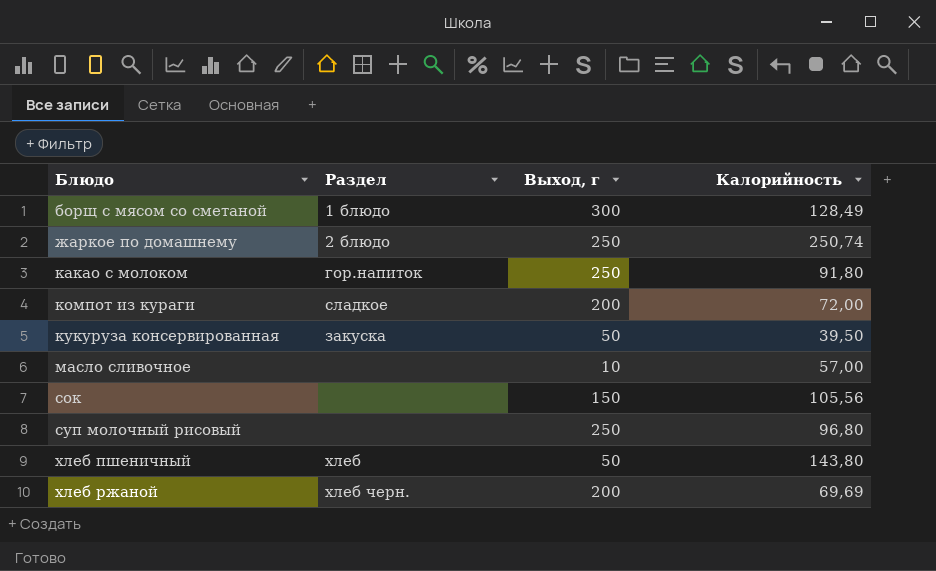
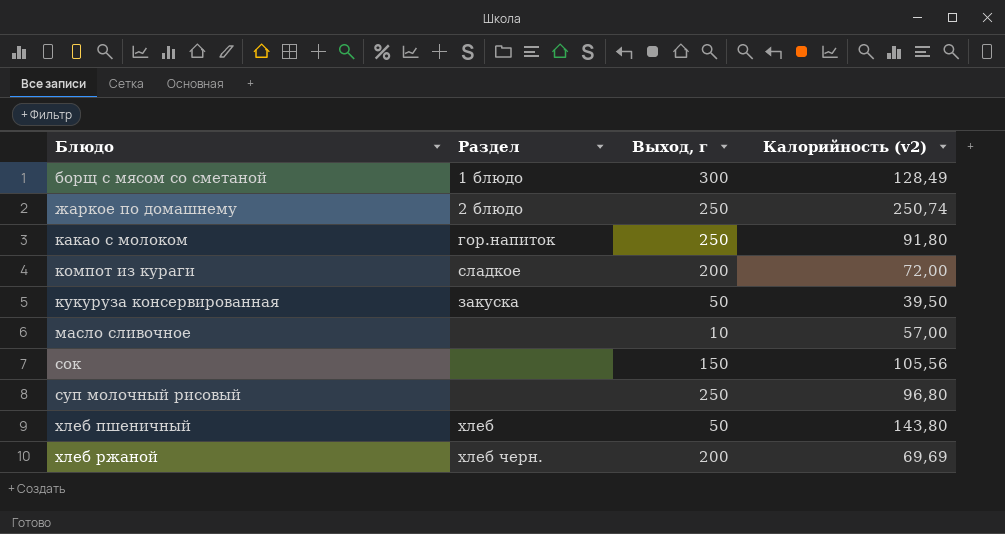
column name: Калорийность -> Калорийность (v2)

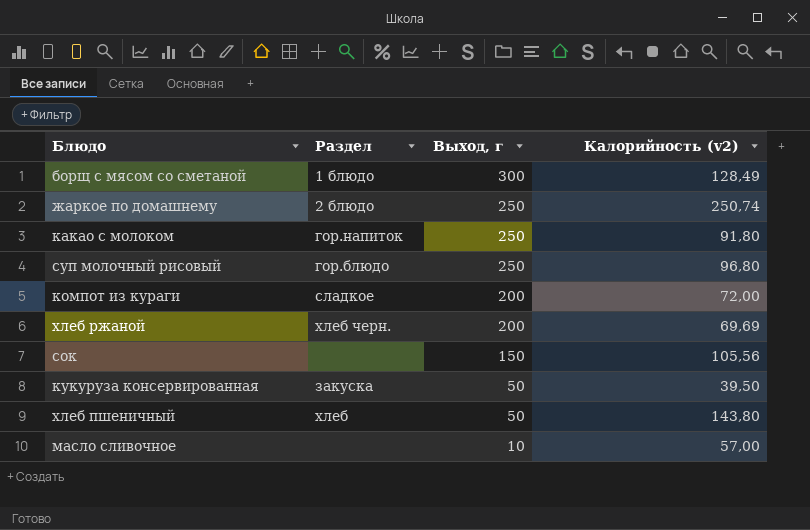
row order: Блюдо ascending -> Выход, г descending
суп молочный рисовый | Раздел: none -> гор.блюдо

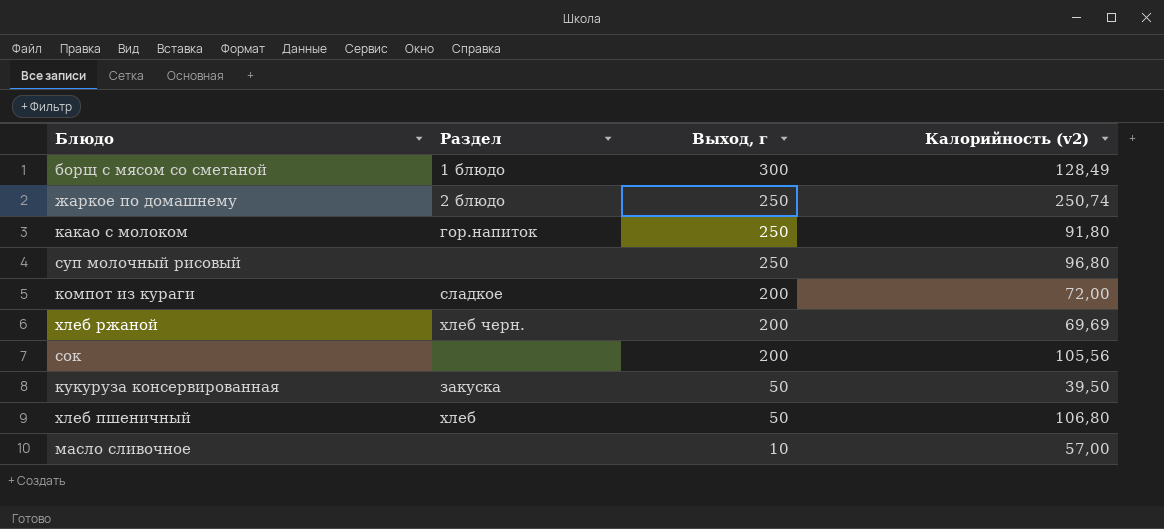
суп молочный рисовый | Раздел: гор.блюдо -> none
сок | Выход, г: 150 -> 200
хлеб пшеничный | Калорийность (v2): 143,80 -> 106,80

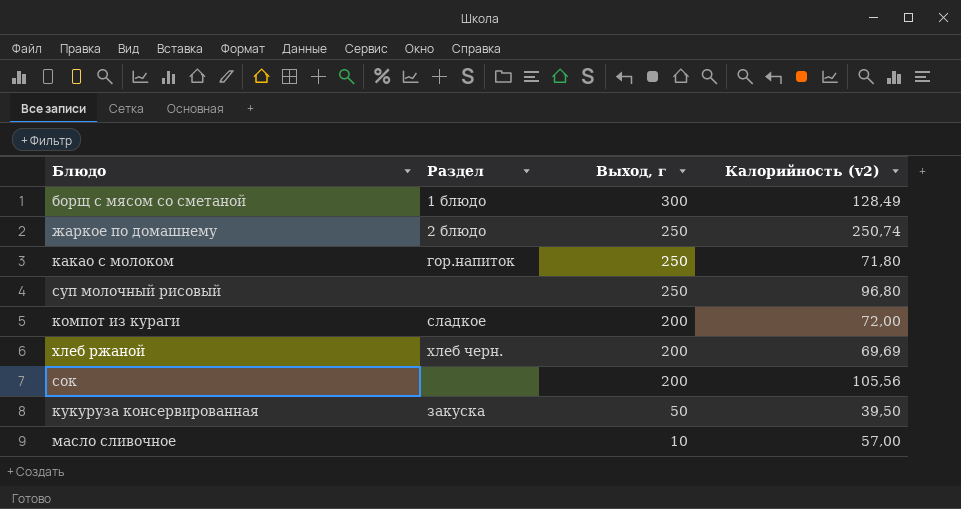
row хлеб пшеничный: хлеб | 50 | 106,80 -> none
какао с молоком | Калорийность (v2): 91,80 -> 71,80

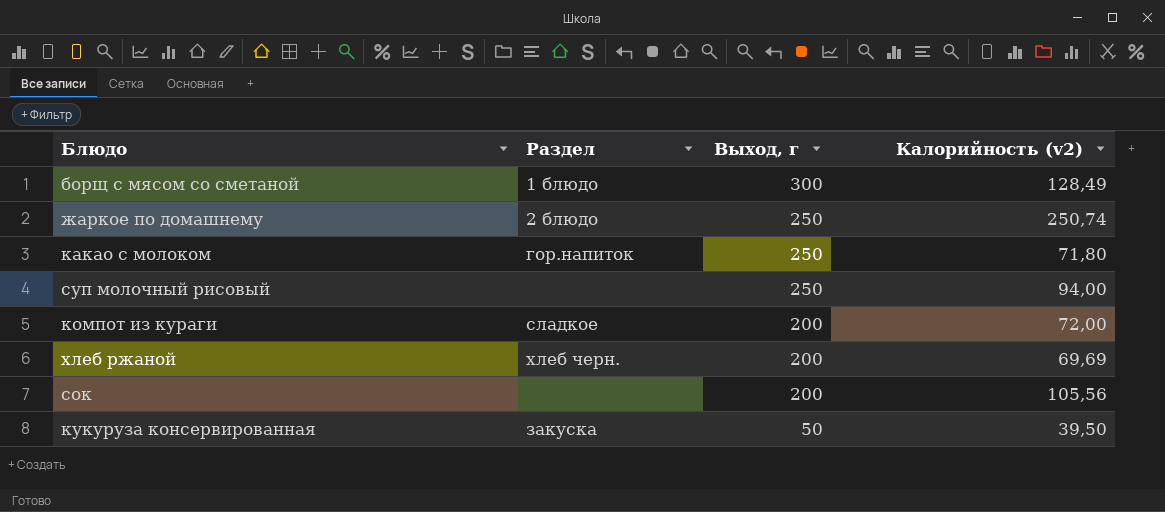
row масло сливочное: none | 10 | 57,00 -> none
суп молочный рисовый | Калорийность (v2): 96,80 -> 94,00

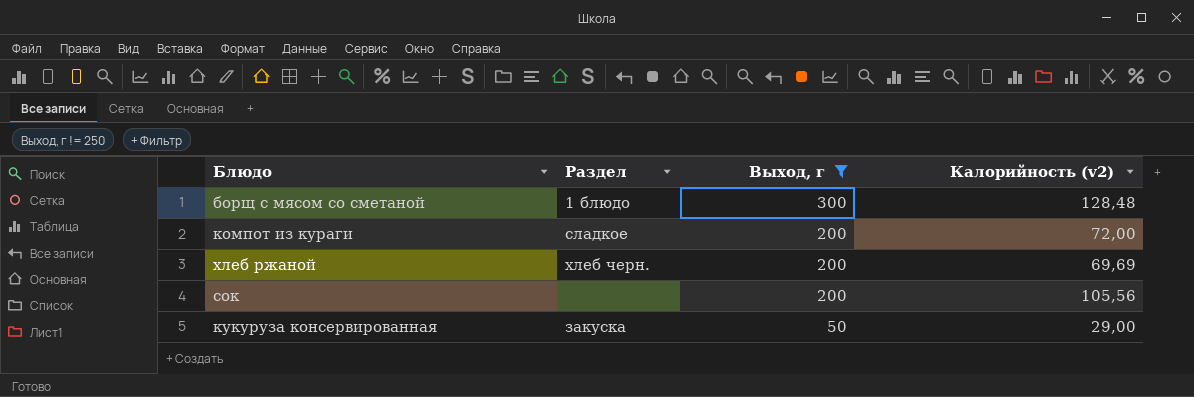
filter: none -> Выход, г != 250
борщ с мясом со сметаной | Калорийность (v2): 128,49 -> 128,48
кукуруза консервированная | Калорийность (v2): 39,50 -> 29,00

